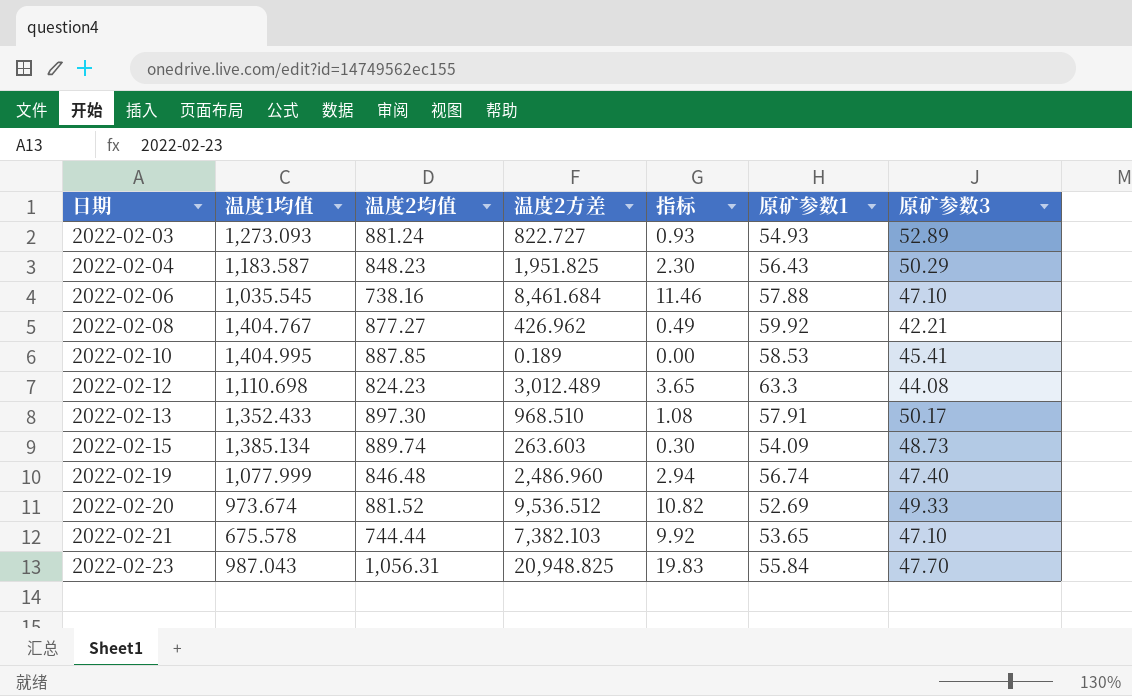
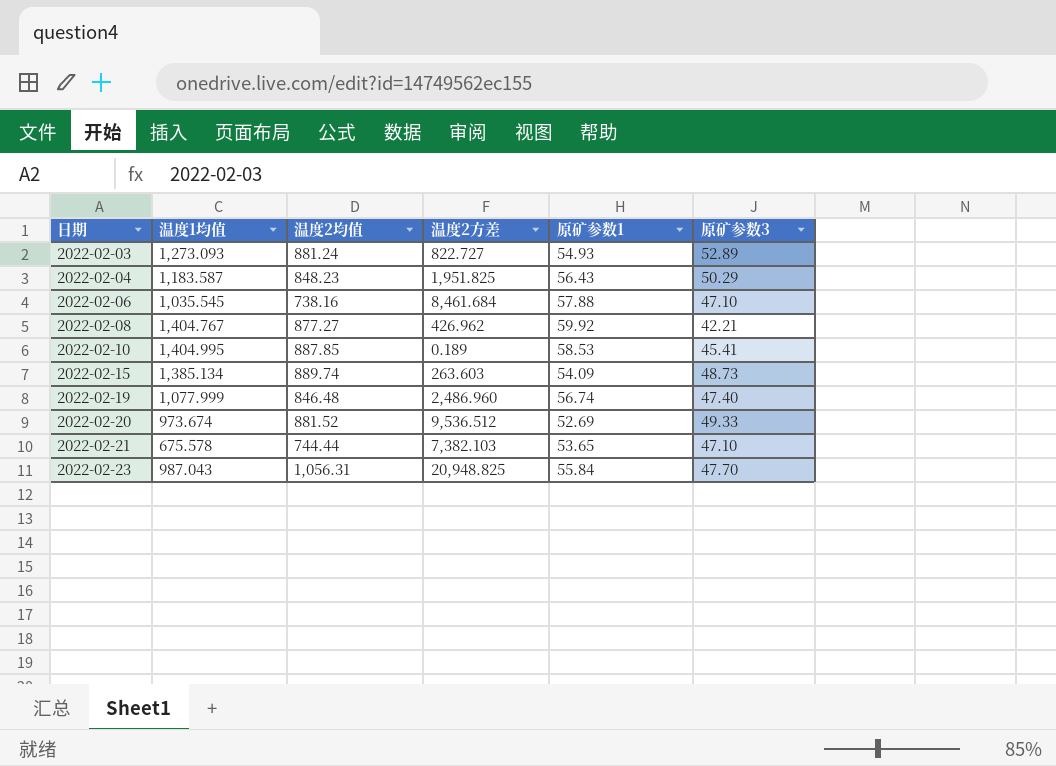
column 指标 | formula: [温度2方差] / [温度2均值] -> none
row 2022-02-12: 1,110.698 | 824.23 | 3,012.489 | 3.65 | 63.3 | 44.08 -> none
row 2022-02-13: 1,352.433 | 897.30 | 968.510 | 1.08 | 57.91 | 50.17 -> none

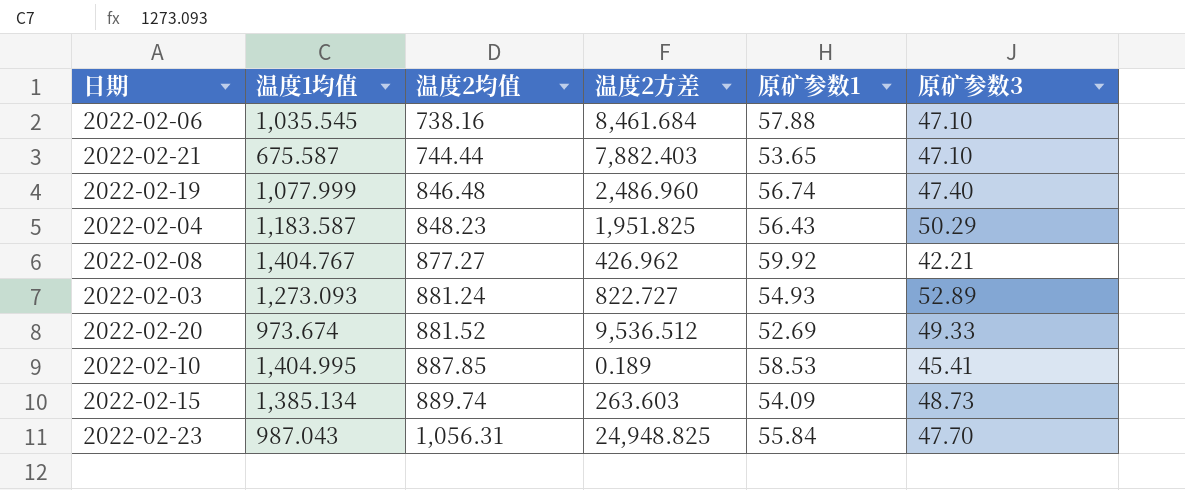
row order: 日期 ascending -> 温度2均值 ascending
2022-02-21 | 温度1均值: 675.578 -> 675.587
2022-02-21 | 温度2方差: 7,382.103 -> 7,882.403
2022-02-23 | 温度2方差: 20,948.825 -> 24,948.825

